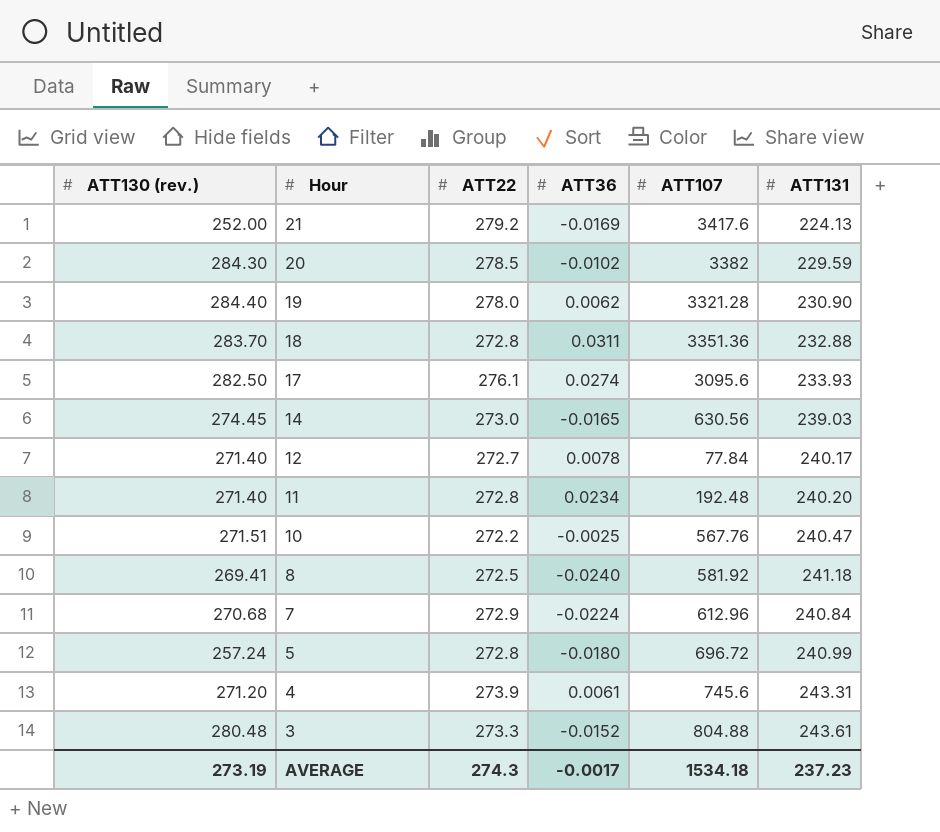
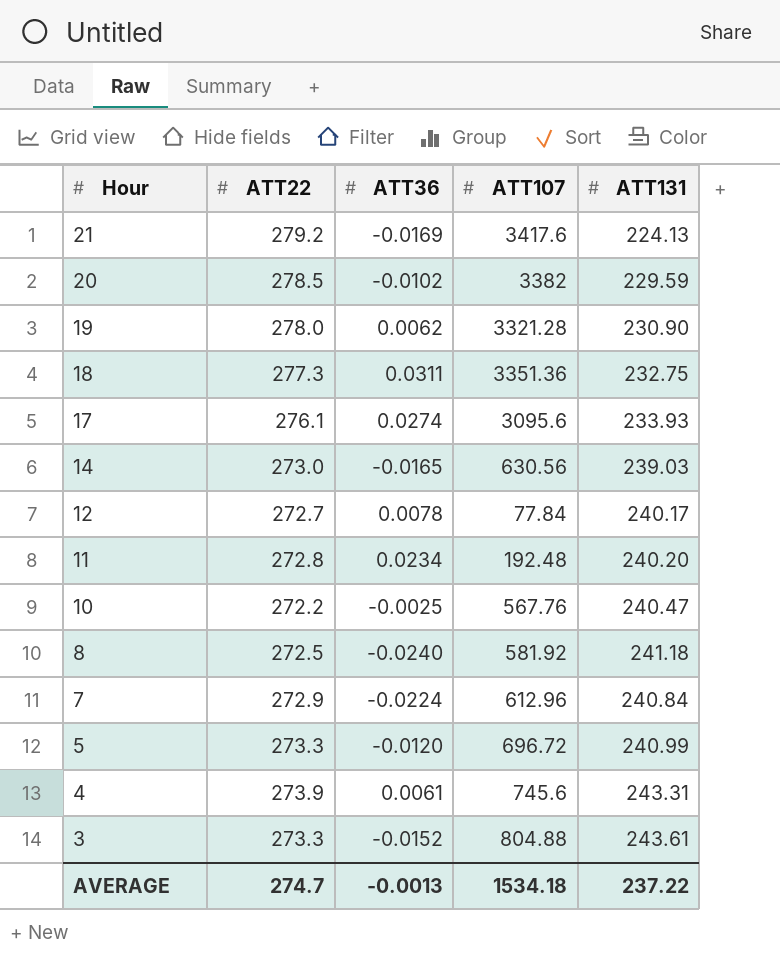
column ATT130 (rev.) | position: 1 -> none
18 | ATT22: 272.8 -> 277.3
18 | ATT131: 232.88 -> 232.75
5 | ATT22: 272.8 -> 273.3
5 | ATT36: -0.0180 -> -0.0120
AVERAGE | ATT22: 274.3 -> 274.7
AVERAGE | ATT36: -0.0017 -> -0.0013
AVERAGE | ATT131: 237.23 -> 237.22

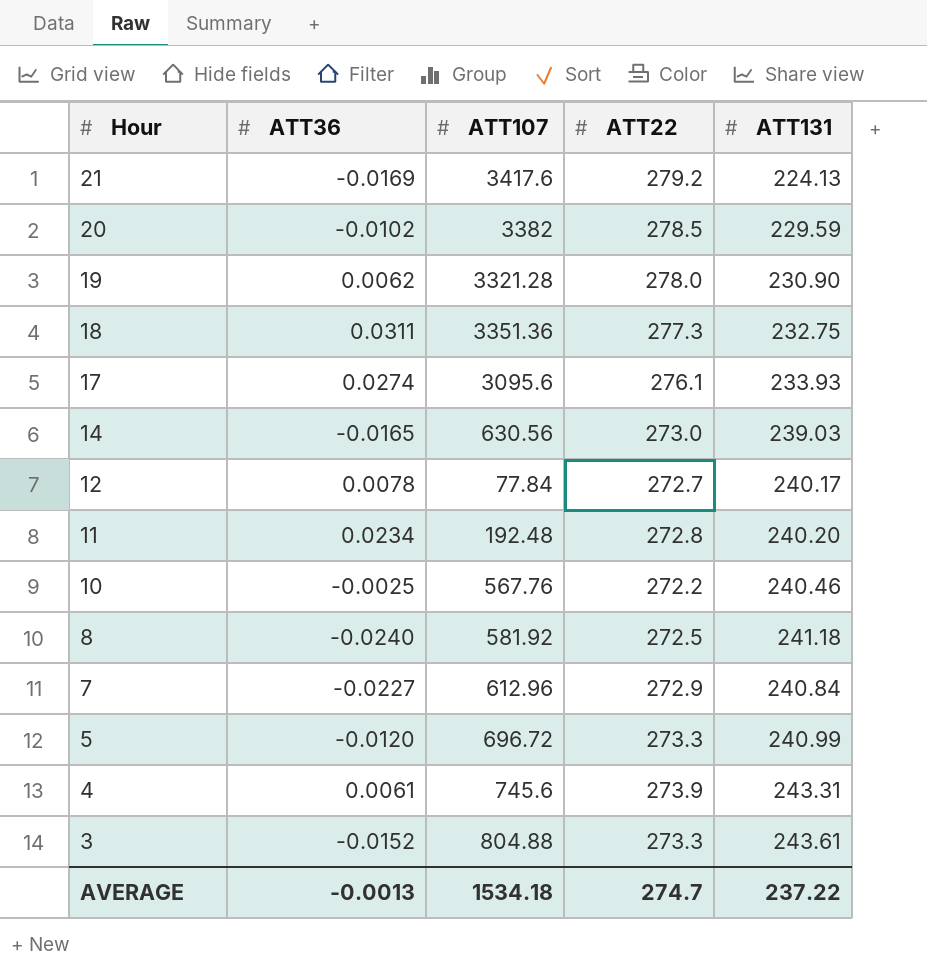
column ATT22 | position: 2 -> 4
10 | ATT131: 240.47 -> 240.46
7 | ATT36: -0.0224 -> -0.0227

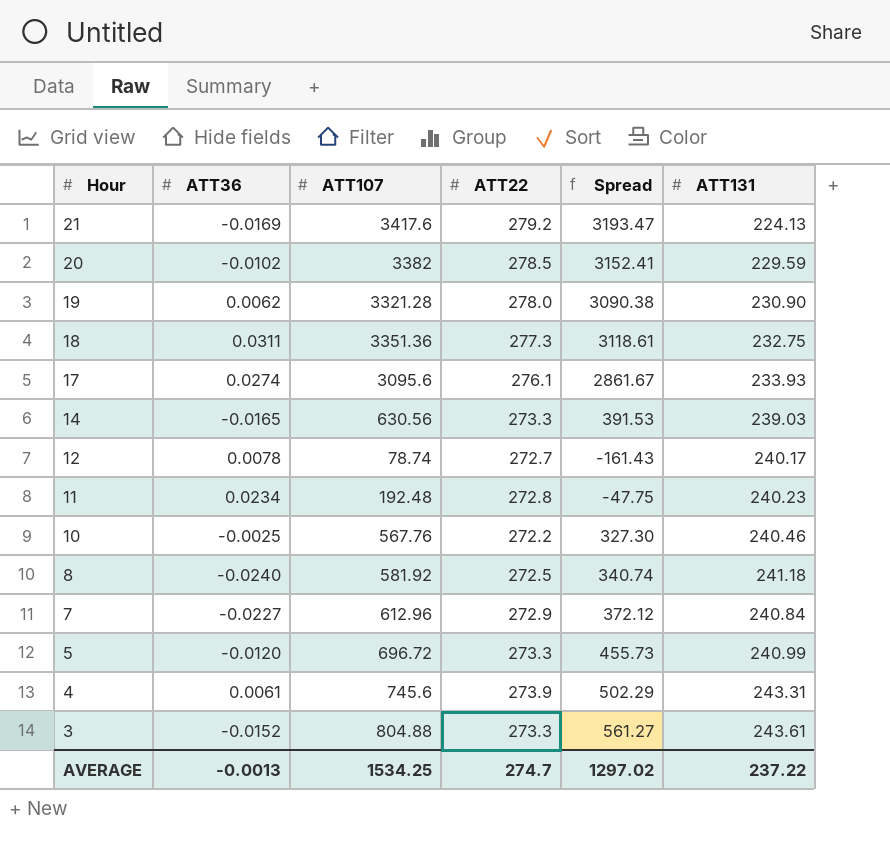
column Spread | formula: none -> [ATT107] - [ATT131]
14 | ATT22: 273.0 -> 273.3
12 | ATT107: 77.84 -> 78.74
11 | ATT131: 240.20 -> 240.23
AVERAGE | ATT107: 1534.18 -> 1534.25

